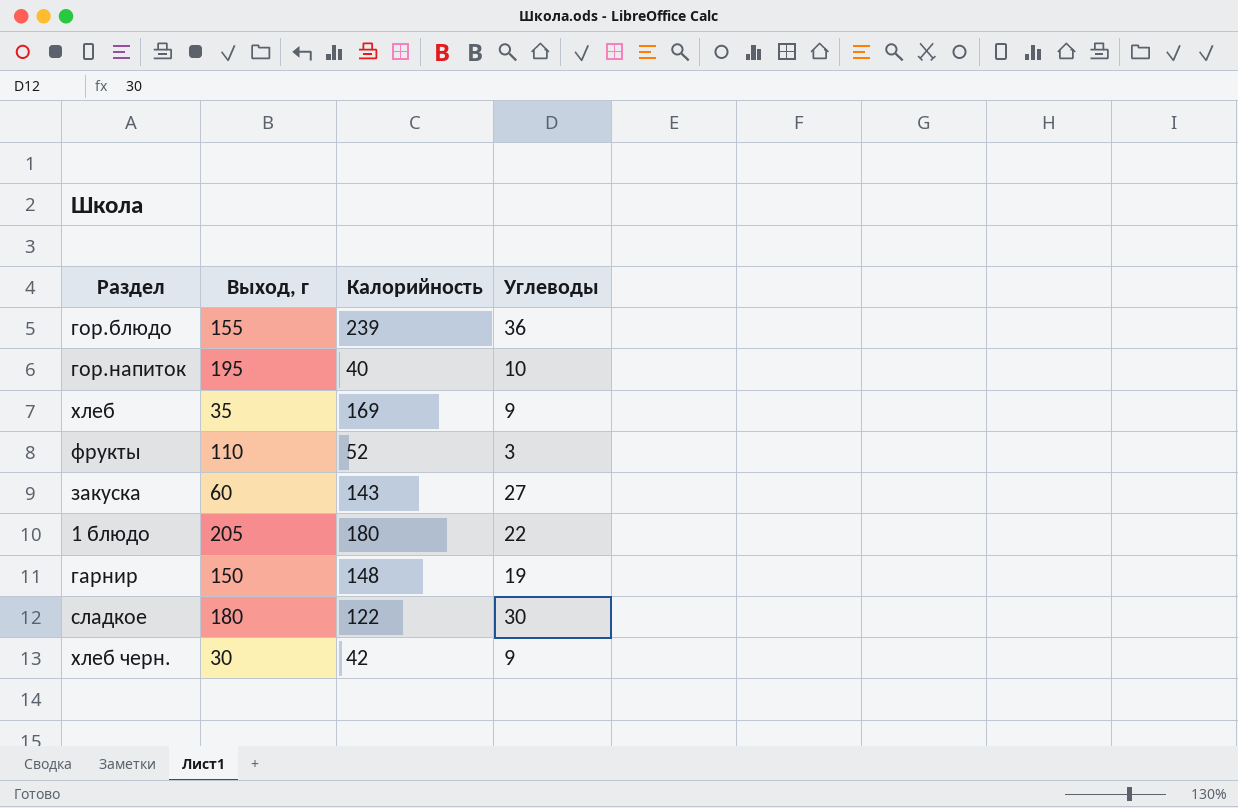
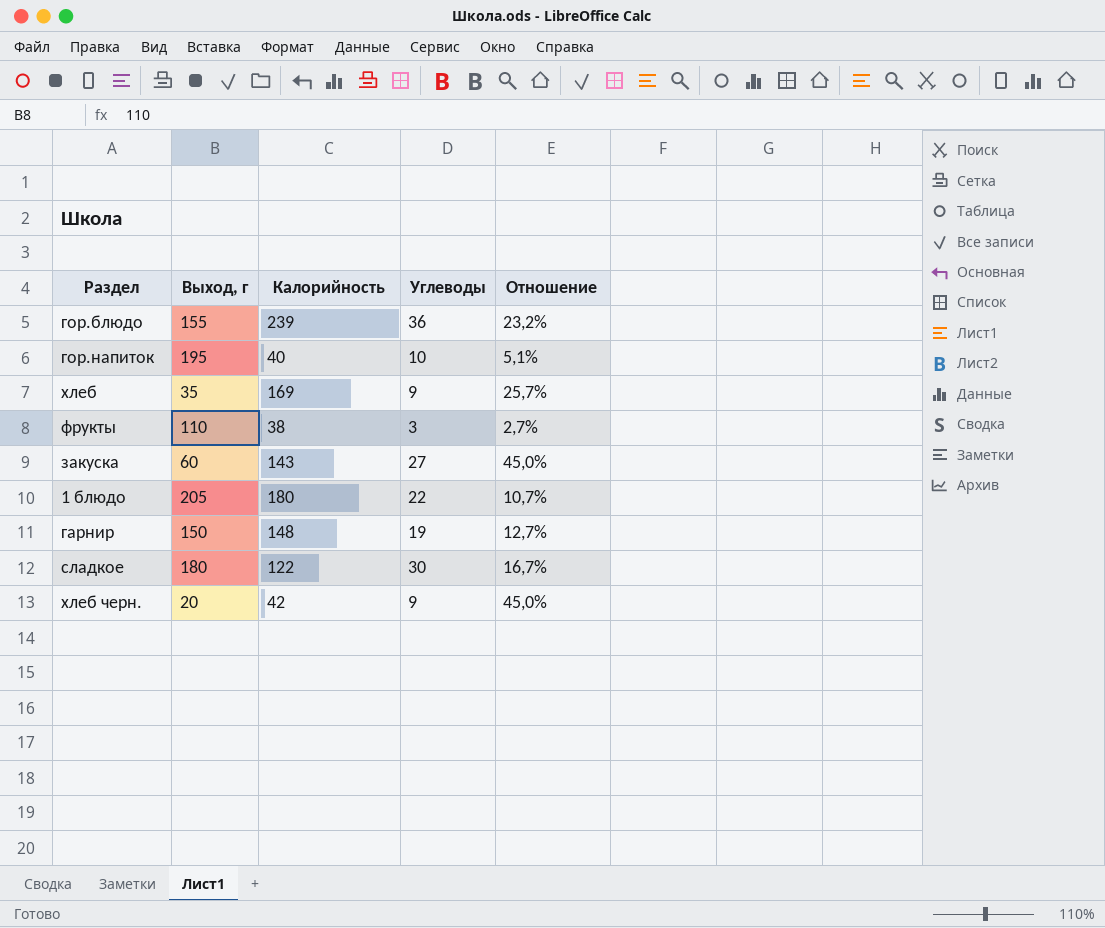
column Отношение | formula: none -> [Углеводы] / [Выход, г]
фрукты | Калорийность: 52 -> 38
хлеб черн. | Выход, г: 30 -> 20

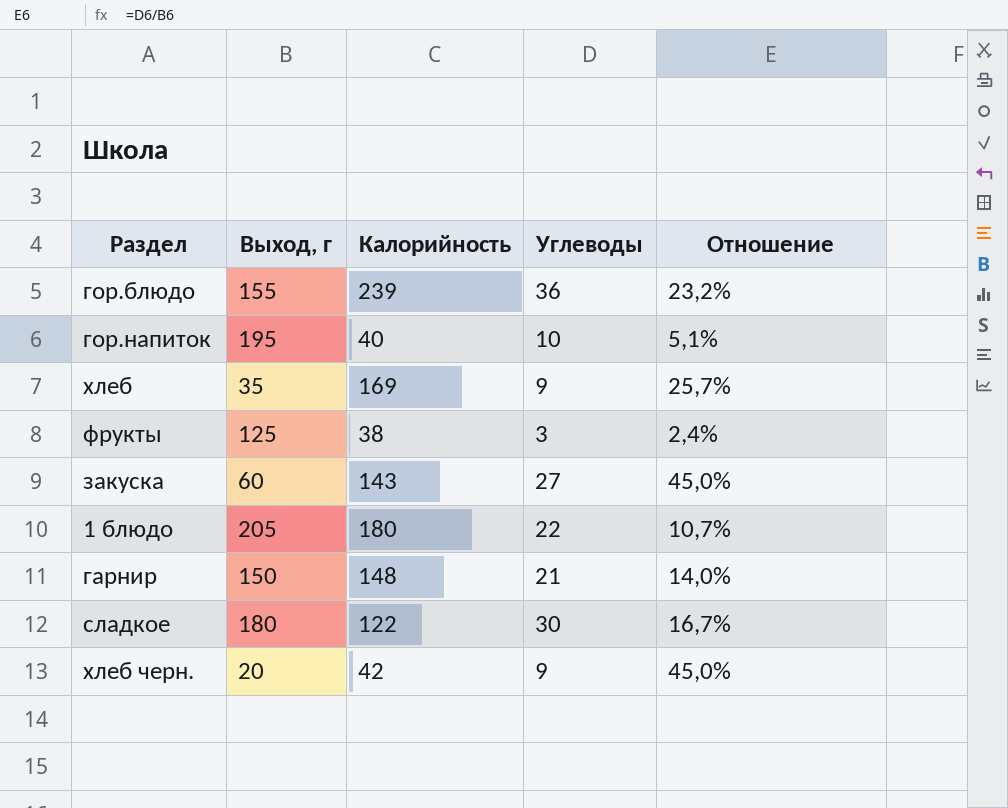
фрукты | Выход, г: 110 -> 125
фрукты | Отношение: 2,7% -> 2,4%
гарнир | Углеводы: 19 -> 21
гарнир | Отношение: 12,7% -> 14,0%

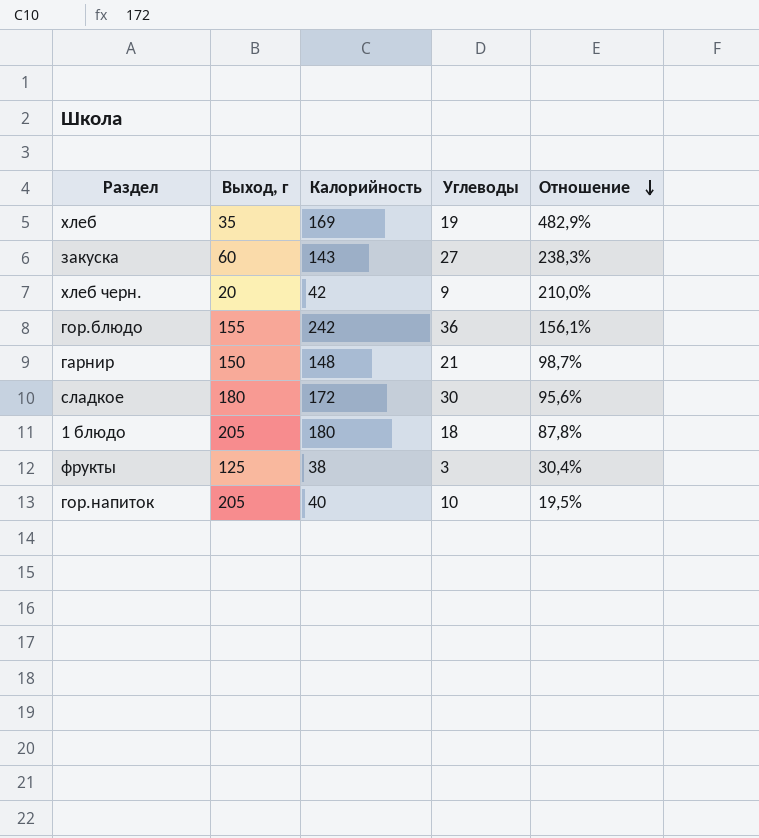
row order: none -> Отношение descending
column Отношение | formula: [Углеводы] / [Выход, г] -> [Калорийность] / [Выход, г]
хлеб | Углеводы: 9 -> 19
гор.блюдо | Калорийность: 239 -> 242
сладкое | Калорийность: 122 -> 172
1 блюдо | Углеводы: 22 -> 18
гор.напиток | Выход, г: 195 -> 205

